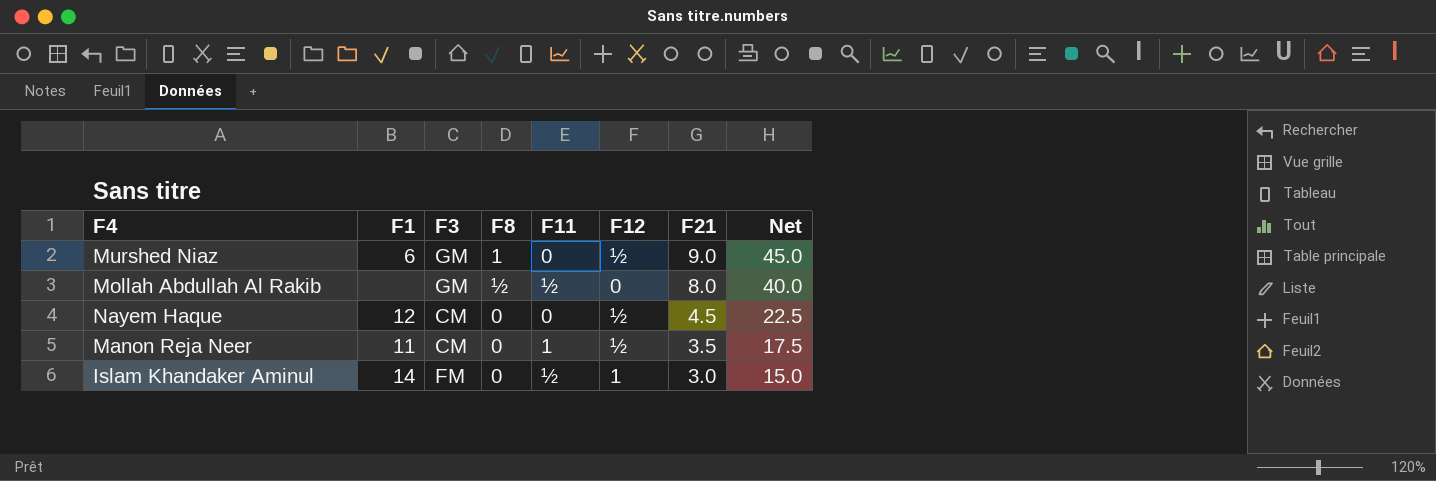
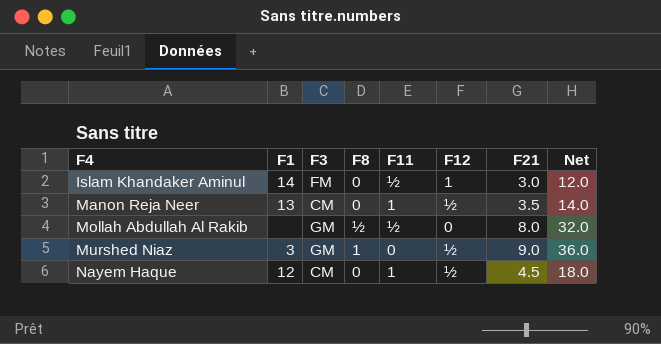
row order: F21 descending -> F4 ascending
column Net | formula: [F21] * 5 -> [F21] * 4
Manon Reja Neer | F1: 11 -> 13
Murshed Niaz | F1: 6 -> 3
Nayem Haque | F11: 0 -> 1

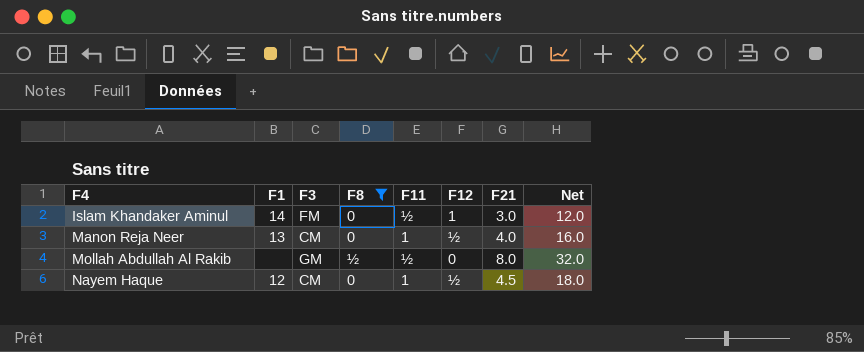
filter: none -> F8 != 1
Manon Reja Neer | F21: 3.5 -> 4.0
Manon Reja Neer | Net: 14.0 -> 16.0

